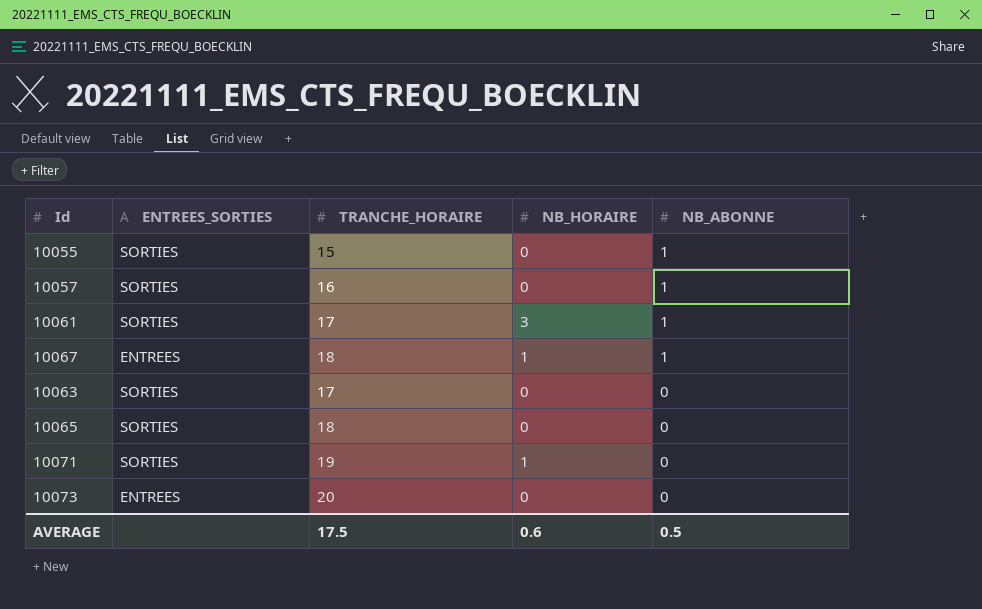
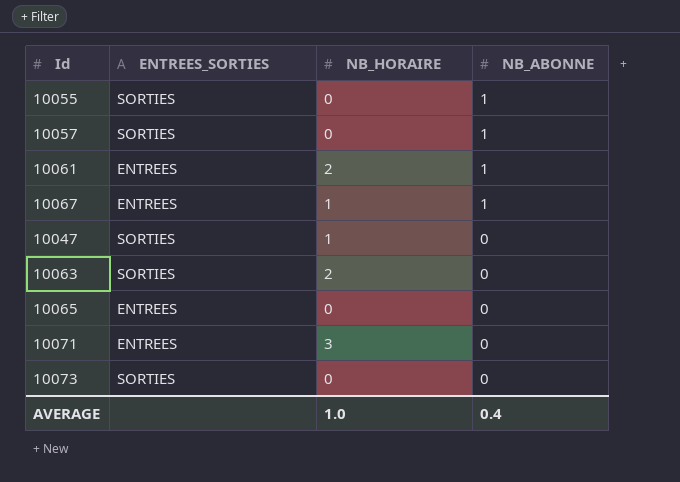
column TRANCHE_HORAIRE | position: 3 -> none
10061 | ENTREES_SORTIES: SORTIES -> ENTREES
10061 | NB_HORAIRE: 3 -> 2
row 10047: none -> SORTIES | 1 | 0
10063 | NB_HORAIRE: 0 -> 2
10065 | ENTREES_SORTIES: SORTIES -> ENTREES
10071 | ENTREES_SORTIES: SORTIES -> ENTREES
10071 | NB_HORAIRE: 1 -> 3
10073 | ENTREES_SORTIES: ENTREES -> SORTIES
AVERAGE | NB_HORAIRE: 0.6 -> 1.0
AVERAGE | NB_ABONNE: 0.5 -> 0.4

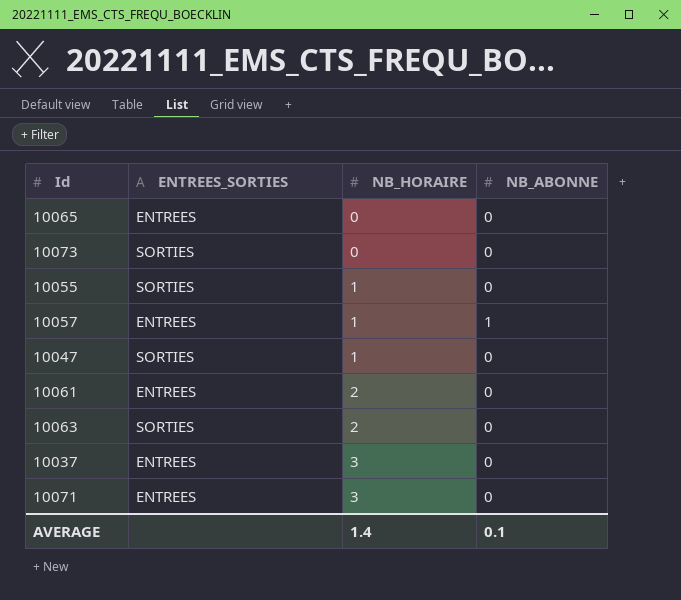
row order: NB_ABONNE descending -> NB_HORAIRE ascending
row 10067: ENTREES | 1 | 1 -> none
10055 | NB_HORAIRE: 0 -> 1
10055 | NB_ABONNE: 1 -> 0
10057 | ENTREES_SORTIES: SORTIES -> ENTREES
10057 | NB_HORAIRE: 0 -> 1
10061 | NB_ABONNE: 1 -> 0
row 10037: none -> ENTREES | 3 | 0
AVERAGE | NB_HORAIRE: 1.0 -> 1.4
AVERAGE | NB_ABONNE: 0.4 -> 0.1

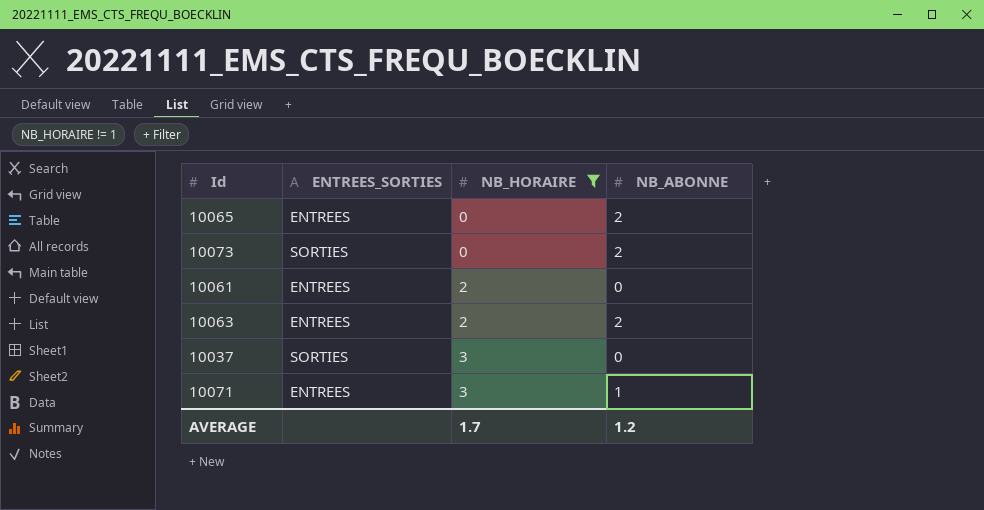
filter: none -> NB_HORAIRE != 1
10065 | NB_ABONNE: 0 -> 2
10073 | NB_ABONNE: 0 -> 2
10063 | ENTREES_SORTIES: SORTIES -> ENTREES
10063 | NB_ABONNE: 0 -> 2
10037 | ENTREES_SORTIES: ENTREES -> SORTIES
10071 | NB_ABONNE: 0 -> 1
AVERAGE | NB_HORAIRE: 1.4 -> 1.7
AVERAGE | NB_ABONNE: 0.1 -> 1.2

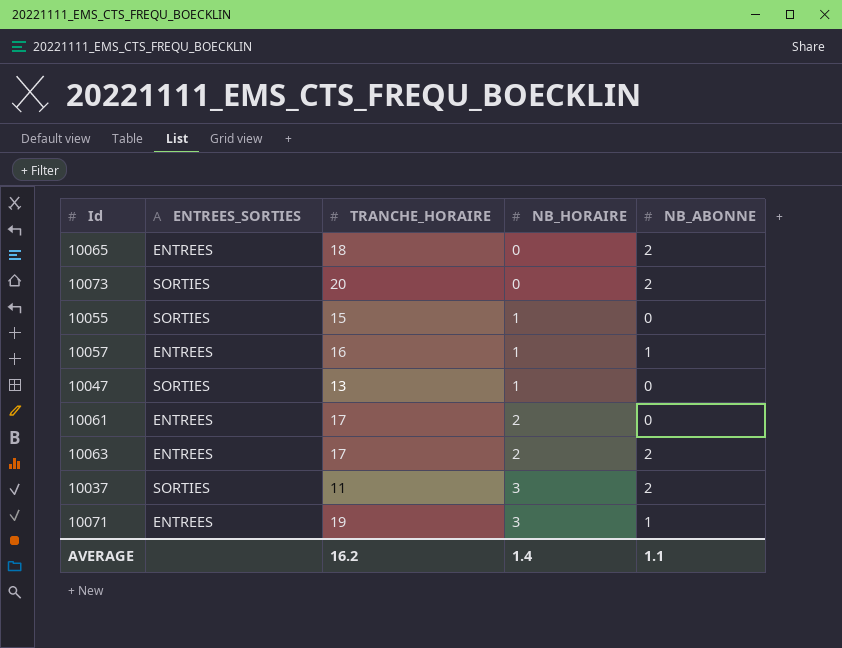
filter: NB_HORAIRE != 1 -> none
column TRANCHE_HORAIRE | position: none -> 3
10037 | NB_ABONNE: 0 -> 2
AVERAGE | NB_HORAIRE: 1.7 -> 1.4
AVERAGE | NB_ABONNE: 1.2 -> 1.1

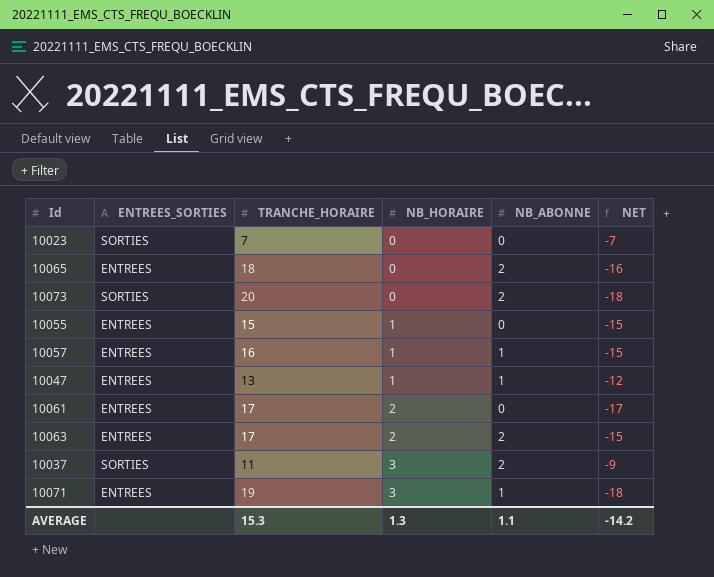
column NET | formula: none -> [NB_ABONNE] - [TRANCHE_HORAIRE]
row 10023: none -> SORTIES | 7 | 0 | 0 | -7
10055 | ENTREES_SORTIES: SORTIES -> ENTREES
10047 | ENTREES_SORTIES: SORTIES -> ENTREES
10047 | NB_ABONNE: 0 -> 1
AVERAGE | TRANCHE_HORAIRE: 16.2 -> 15.3
AVERAGE | NB_HORAIRE: 1.4 -> 1.3

